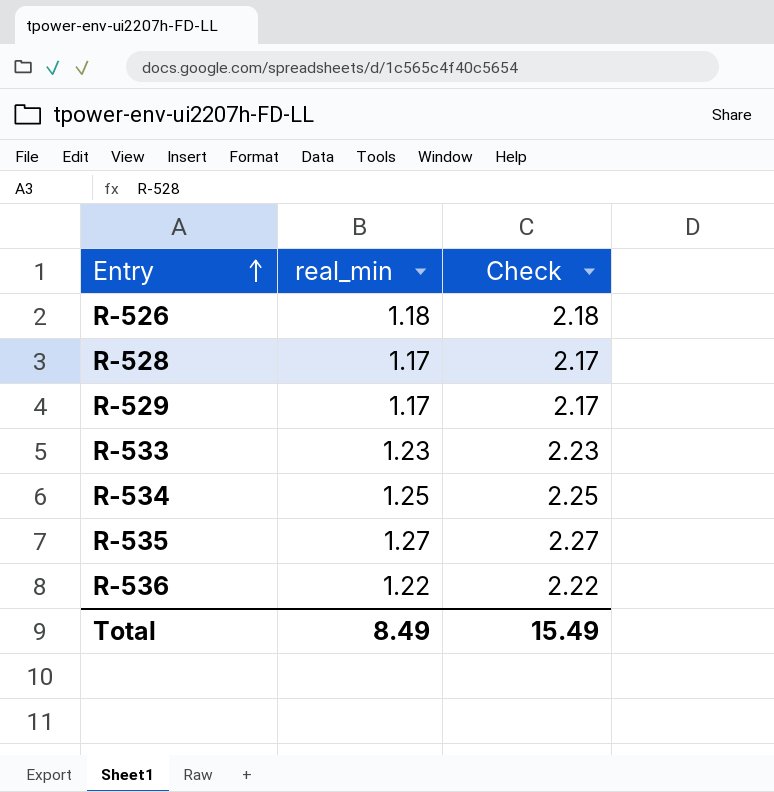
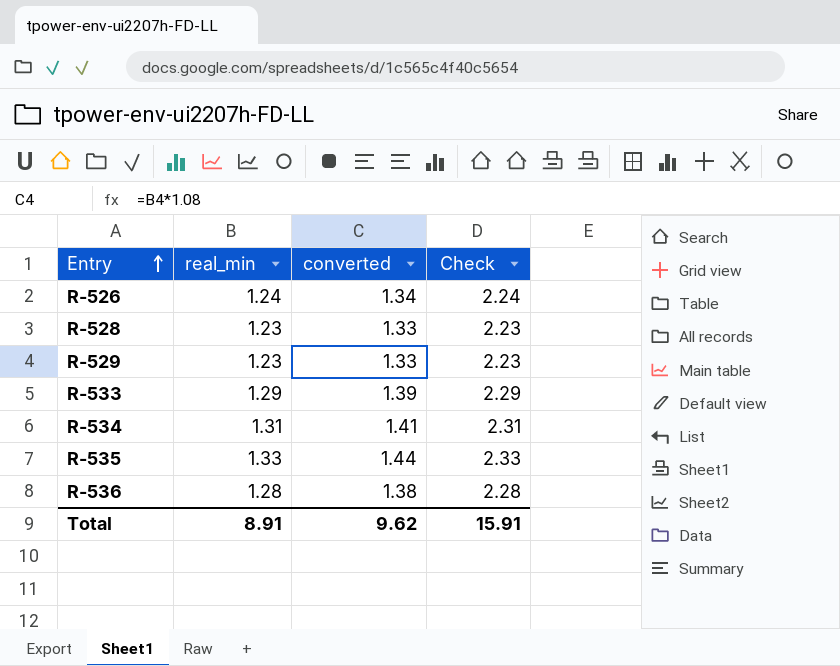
column converted | formula: none -> [real_min] * 1.08
R-526 | real_min: 1.18 -> 1.24
R-526 | Check: 2.18 -> 2.24
R-528 | real_min: 1.17 -> 1.23
R-528 | Check: 2.17 -> 2.23
R-529 | real_min: 1.17 -> 1.23
R-529 | Check: 2.17 -> 2.23
R-533 | real_min: 1.23 -> 1.29
R-533 | Check: 2.23 -> 2.29
R-534 | real_min: 1.25 -> 1.31
R-534 | Check: 2.25 -> 2.31
R-535 | real_min: 1.27 -> 1.33
R-535 | Check: 2.27 -> 2.33
R-536 | real_min: 1.22 -> 1.28
R-536 | Check: 2.22 -> 2.28
Total | real_min: 8.49 -> 8.91
Total | Check: 15.49 -> 15.91

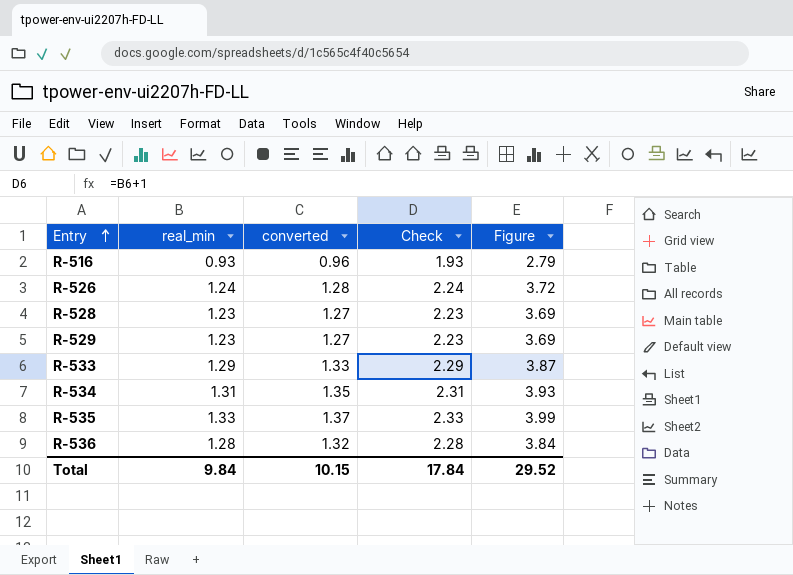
column converted | formula: [real_min] * 1.08 -> [real_min] * 1.03
column Figure | formula: none -> [real_min] * 3
row R-516: none -> 0.93 | 0.96 | 1.93 | 2.79
Total | real_min: 8.91 -> 9.84
Total | converted: 9.62 -> 10.15
Total | Check: 15.91 -> 17.84

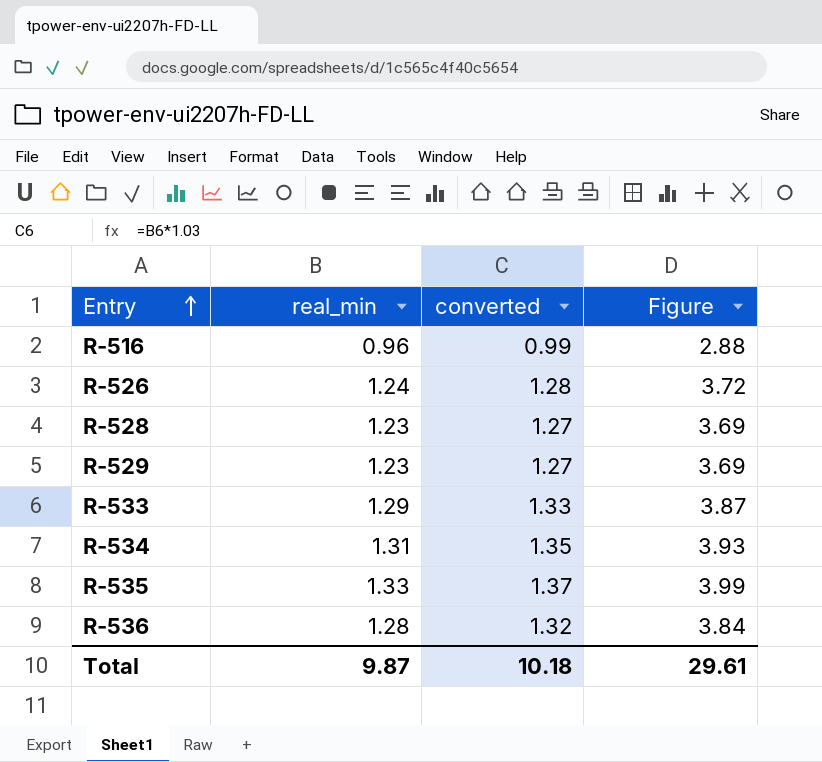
column Check | formula: [real_min] + 1 -> none
R-516 | real_min: 0.93 -> 0.96
R-516 | converted: 0.96 -> 0.99
R-516 | Figure: 2.79 -> 2.88
Total | real_min: 9.84 -> 9.87
Total | converted: 10.15 -> 10.18
Total | Figure: 29.52 -> 29.61

